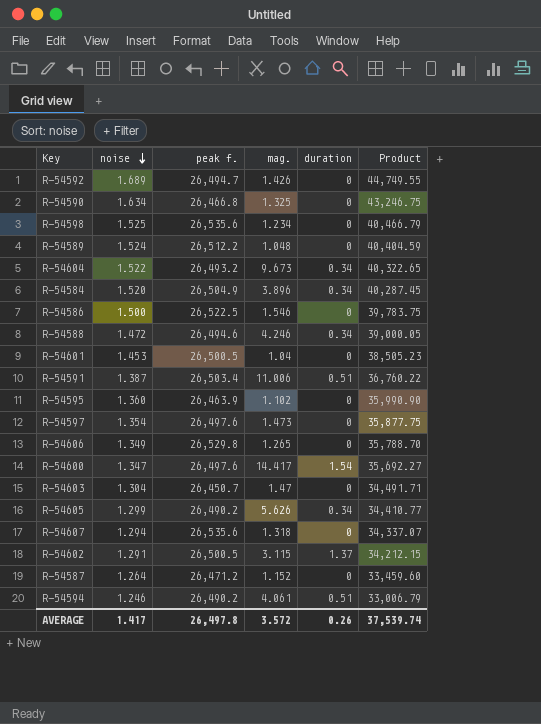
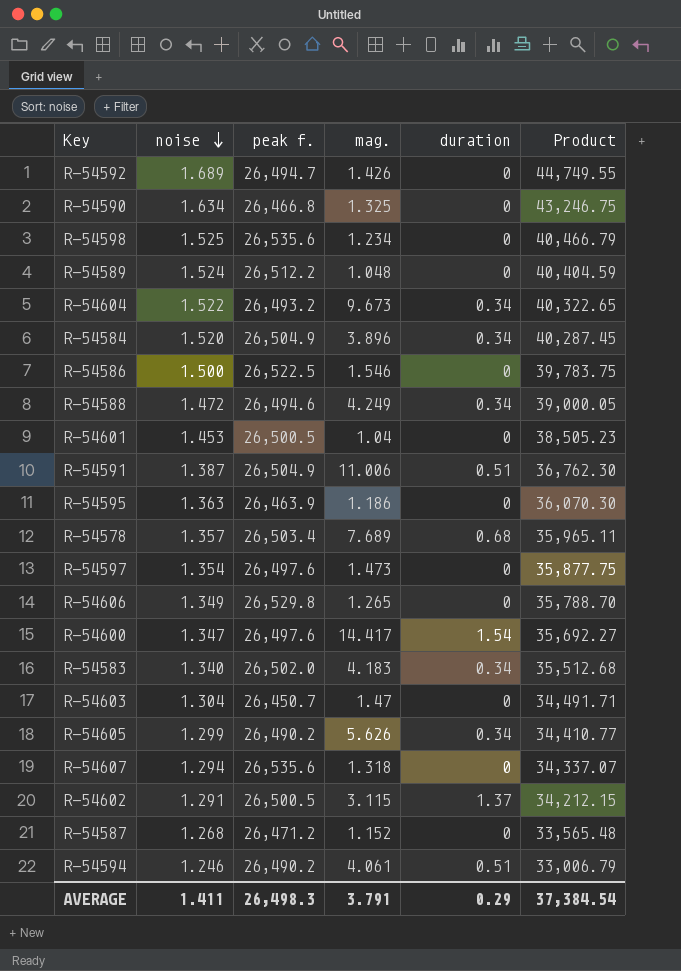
R-54588 | mag.: 4.246 -> 4.249
R-54591 | peak f.: 26,503.4 -> 26,504.9
R-54591 | Product: 36,760.22 -> 36,762.30
R-54595 | noise: 1.360 -> 1.363
R-54595 | mag.: 1.102 -> 1.186
R-54595 | Product: 35,990.90 -> 36,070.30
row R-54578: none -> 1.357 | 26,503.4 | 7.689 | 0.68 | 35,965.11
row R-54583: none -> 1.340 | 26,502.0 | 4.183 | 0.34 | 35,512.68
R-54587 | noise: 1.264 -> 1.268
R-54587 | Product: 33,459.60 -> 33,565.48
AVERAGE | noise: 1.417 -> 1.411
AVERAGE | peak f.: 26,497.8 -> 26,498.3
AVERAGE | mag.: 3.572 -> 3.791
AVERAGE | duration: 0.26 -> 0.29
AVERAGE | Product: 37,539.74 -> 37,384.54

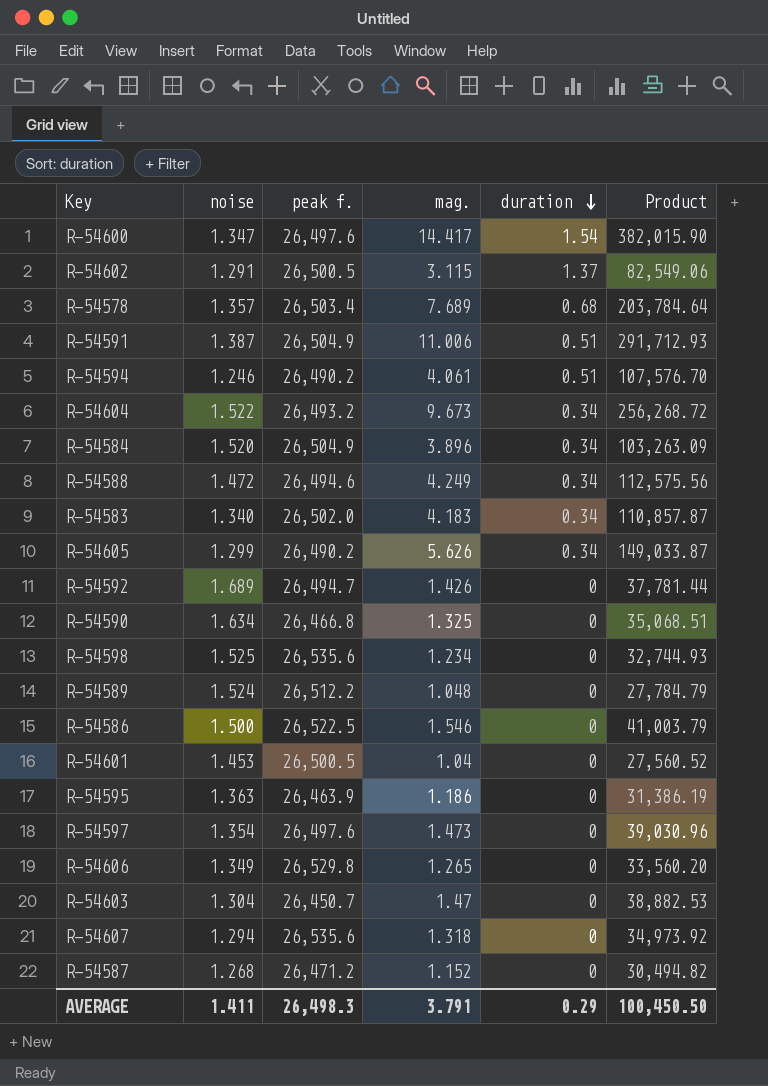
row order: noise descending -> duration descending
column Product | formula: [noise] * [peak f.] -> [peak f.] * [mag.]
AVERAGE | Product: 37,384.54 -> 100,450.50

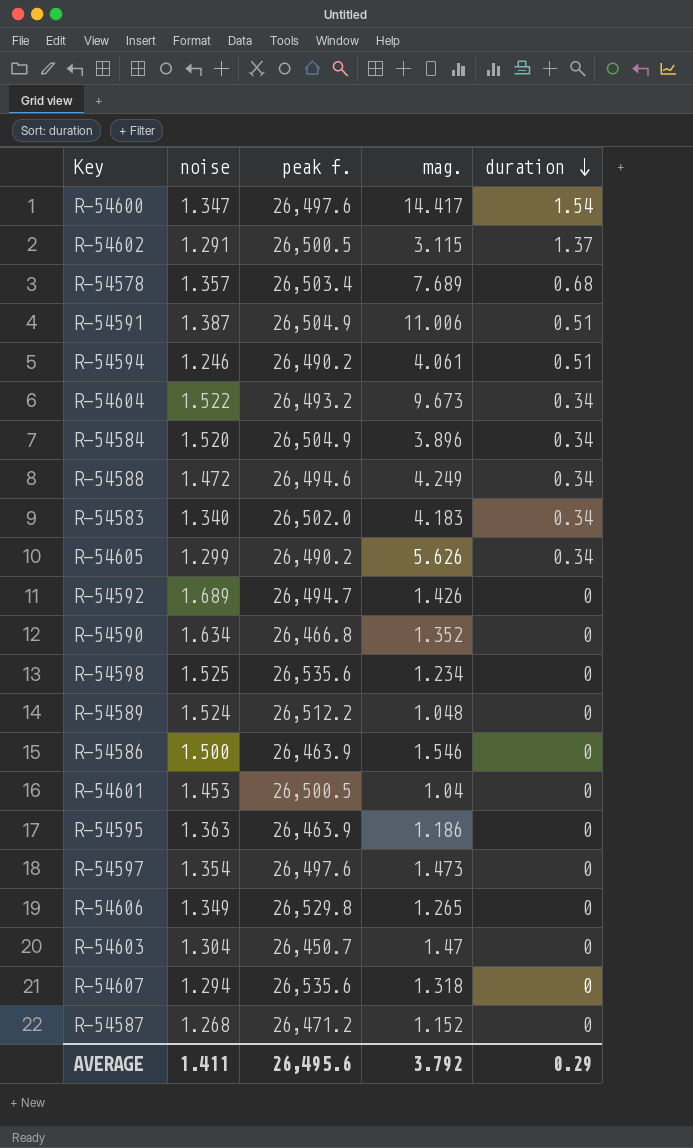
column Product | formula: [peak f.] * [mag.] -> none
R-54590 | mag.: 1.325 -> 1.352
R-54586 | peak f.: 26,522.5 -> 26,463.9
AVERAGE | peak f.: 26,498.3 -> 26,495.6
AVERAGE | mag.: 3.791 -> 3.792

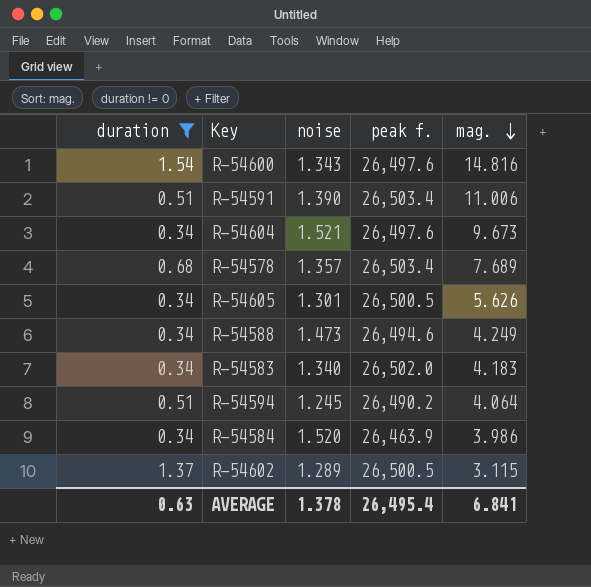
filter: none -> duration != 0
row order: duration descending -> mag. descending
column duration | position: 5 -> 1
R-54600 | noise: 1.347 -> 1.343
R-54600 | mag.: 14.417 -> 14.816
R-54591 | noise: 1.387 -> 1.390
R-54591 | peak f.: 26,504.9 -> 26,503.4
R-54604 | noise: 1.522 -> 1.521
R-54604 | peak f.: 26,493.2 -> 26,497.6
R-54605 | noise: 1.299 -> 1.301
R-54605 | peak f.: 26,490.2 -> 26,500.5
R-54588 | noise: 1.472 -> 1.473
R-54594 | noise: 1.246 -> 1.245
R-54594 | mag.: 4.061 -> 4.064
R-54584 | peak f.: 26,504.9 -> 26,463.9
R-54584 | mag.: 3.896 -> 3.986
R-54602 | noise: 1.291 -> 1.289
AVERAGE | duration: 0.29 -> 0.63
AVERAGE | noise: 1.411 -> 1.378
AVERAGE | peak f.: 26,495.6 -> 26,495.4
AVERAGE | mag.: 3.792 -> 6.841

